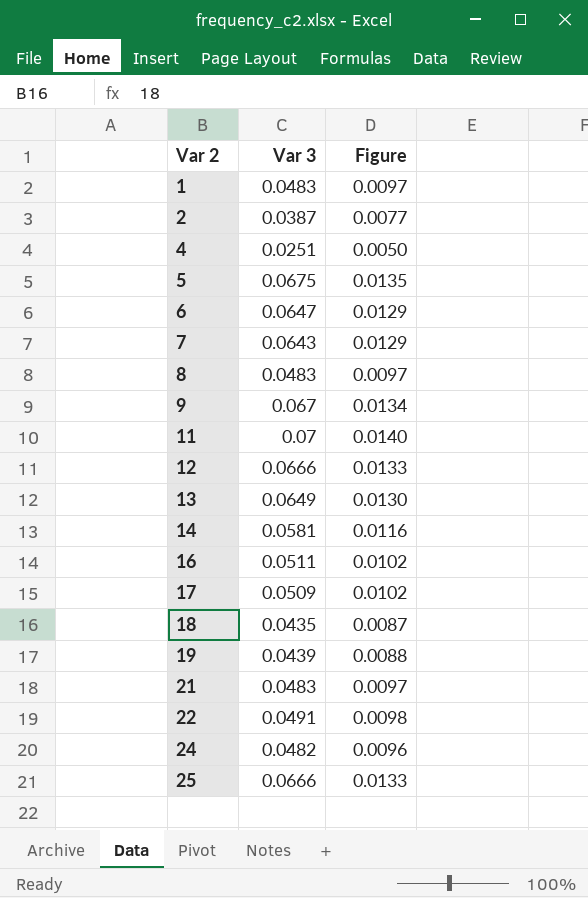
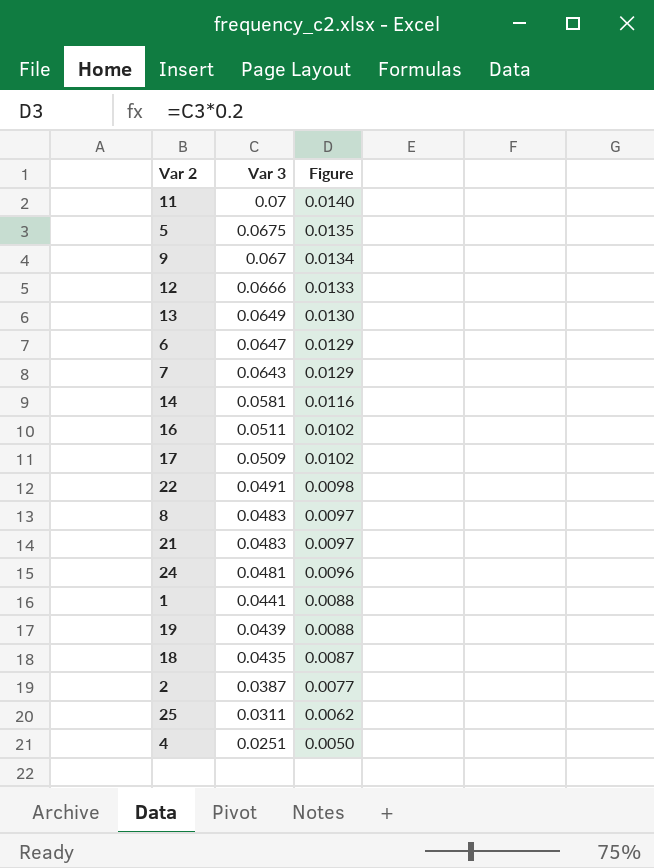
row order: Var 2 ascending -> Var 3 descending
24 | Var 3: 0.0482 -> 0.0481
1 | Var 3: 0.0483 -> 0.0441
1 | Figure: 0.0097 -> 0.0088
25 | Var 3: 0.0666 -> 0.0311
25 | Figure: 0.0133 -> 0.0062

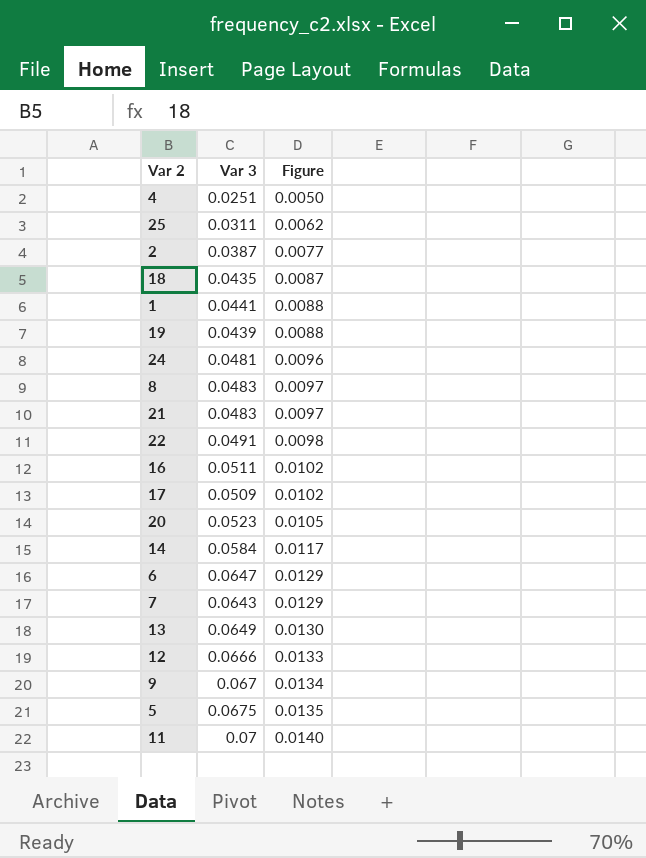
row order: Var 3 descending -> Figure ascending
row 20: none -> 0.0523 | 0.0105
14 | Var 3: 0.0581 -> 0.0584
14 | Figure: 0.0116 -> 0.0117

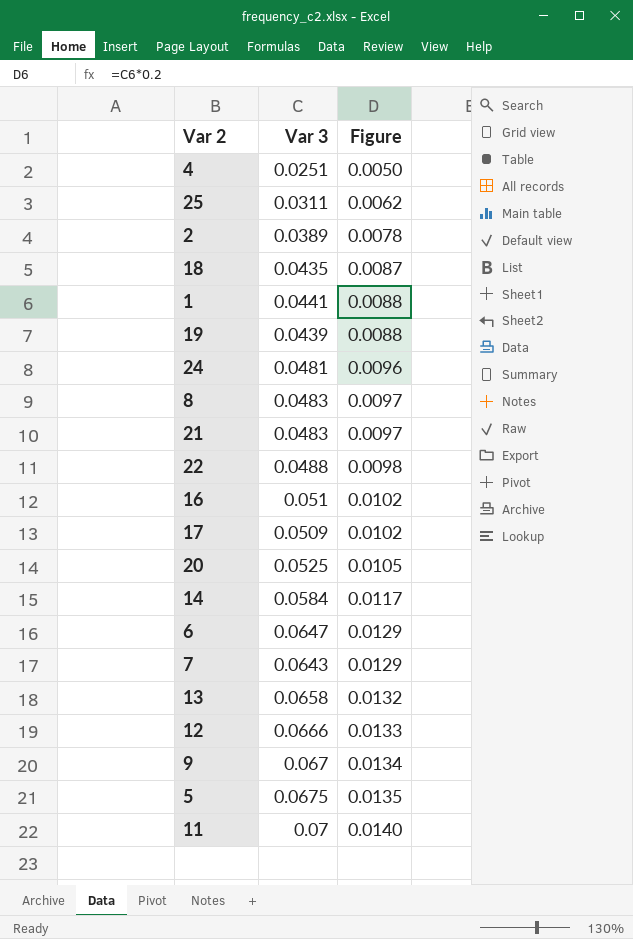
2 | Var 3: 0.0387 -> 0.0389
2 | Figure: 0.0077 -> 0.0078
22 | Var 3: 0.0491 -> 0.0488
16 | Var 3: 0.0511 -> 0.051
20 | Var 3: 0.0523 -> 0.0525
13 | Var 3: 0.0649 -> 0.0658
13 | Figure: 0.0130 -> 0.0132

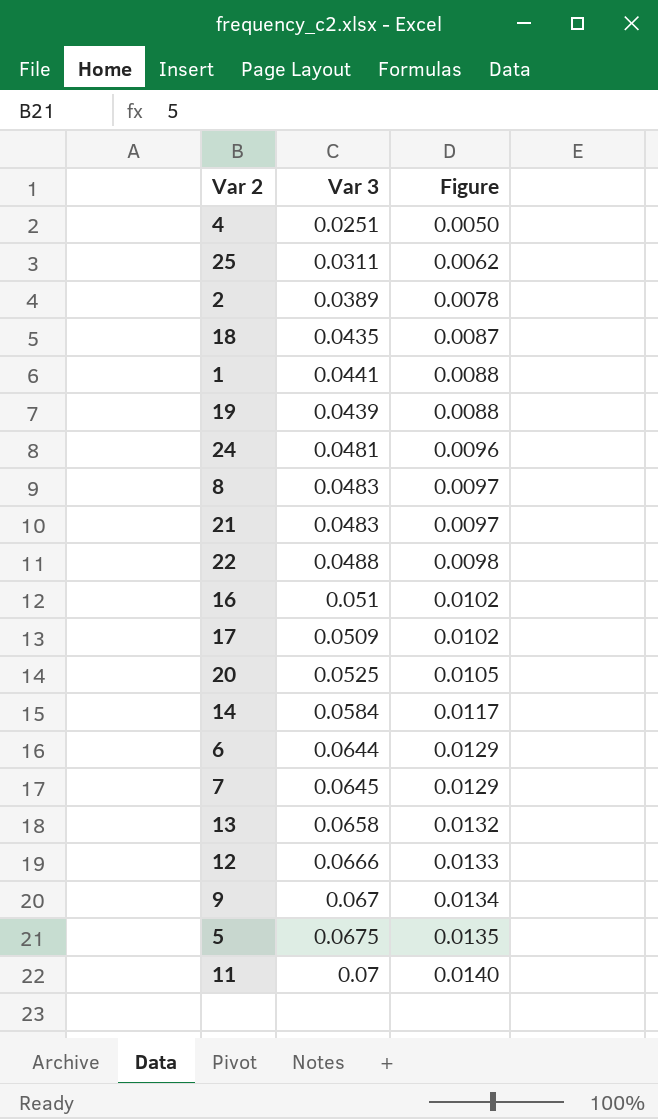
6 | Var 3: 0.0647 -> 0.0644
7 | Var 3: 0.0643 -> 0.0645

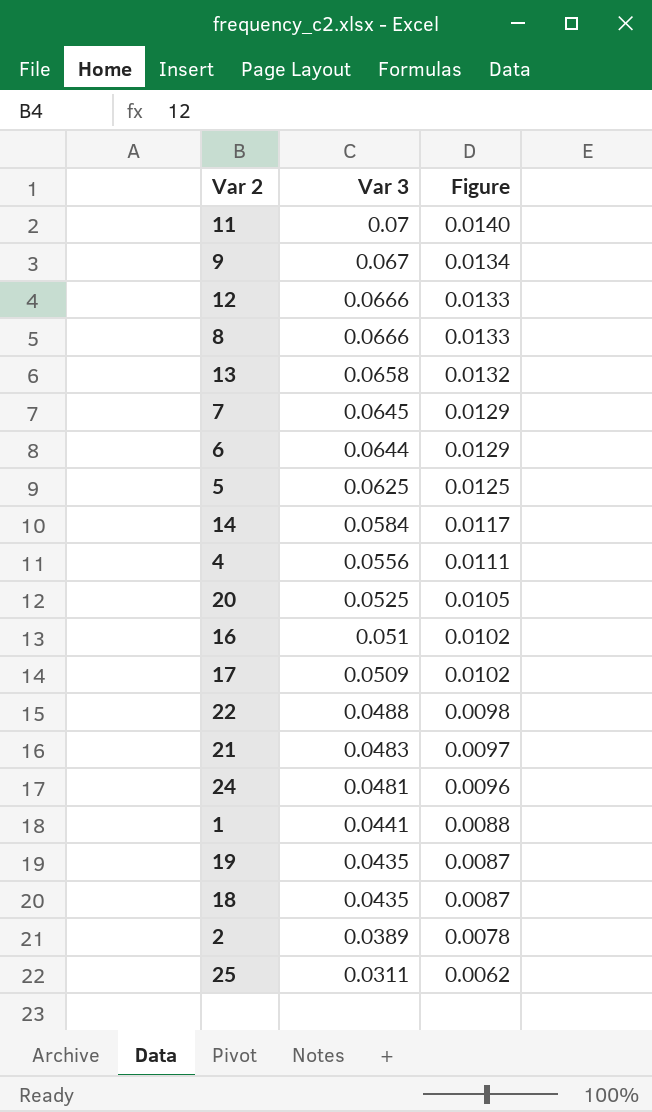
row order: Figure ascending -> Var 3 descending
8 | Var 3: 0.0483 -> 0.0666
8 | Figure: 0.0097 -> 0.0133
5 | Var 3: 0.0675 -> 0.0625
5 | Figure: 0.0135 -> 0.0125
4 | Var 3: 0.0251 -> 0.0556
4 | Figure: 0.0050 -> 0.0111
19 | Var 3: 0.0439 -> 0.0435
19 | Figure: 0.0088 -> 0.0087

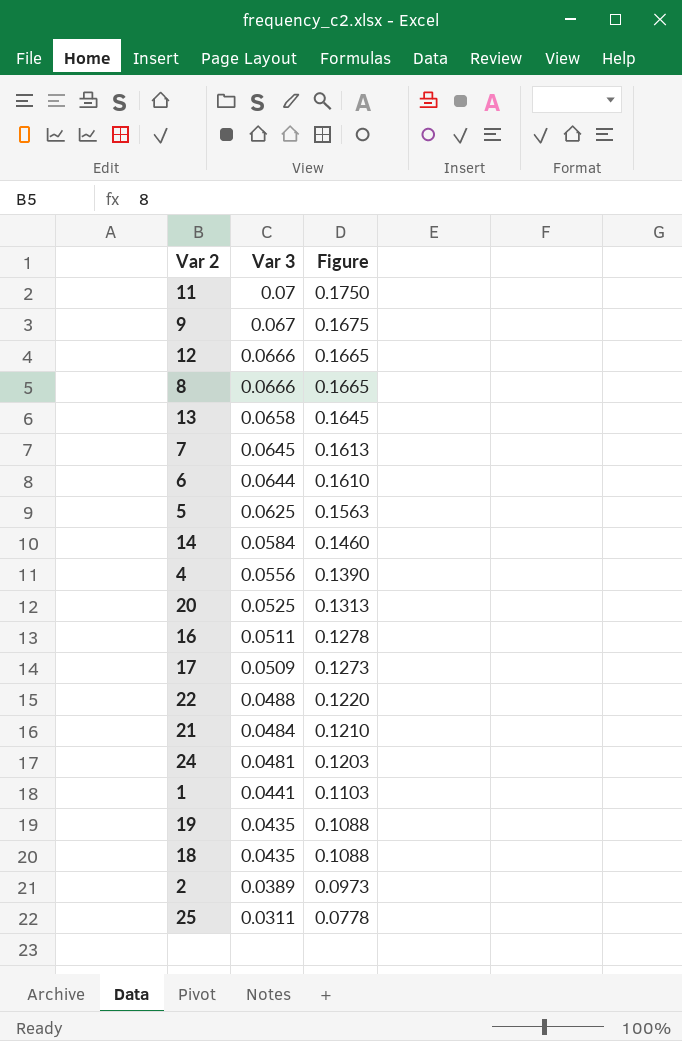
column Figure | formula: [Var 3] * 0.2 -> [Var 3] * 2.5
16 | Var 3: 0.051 -> 0.0511
21 | Var 3: 0.0483 -> 0.0484

